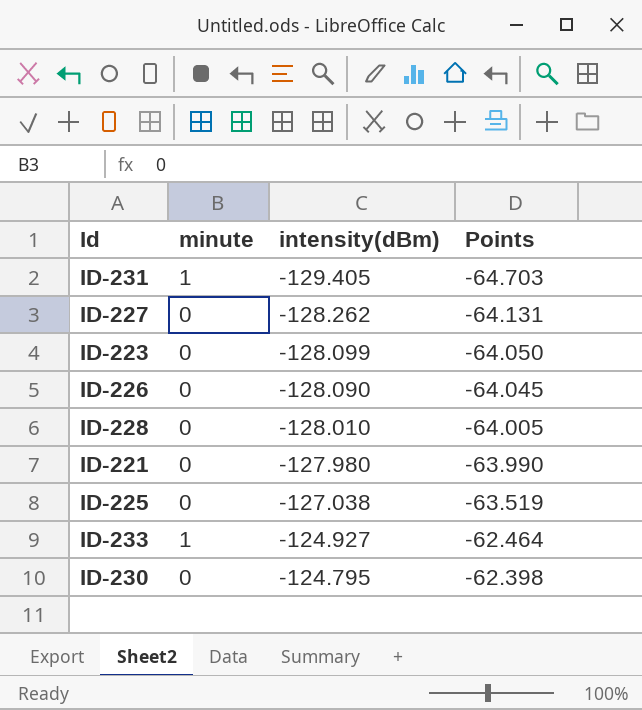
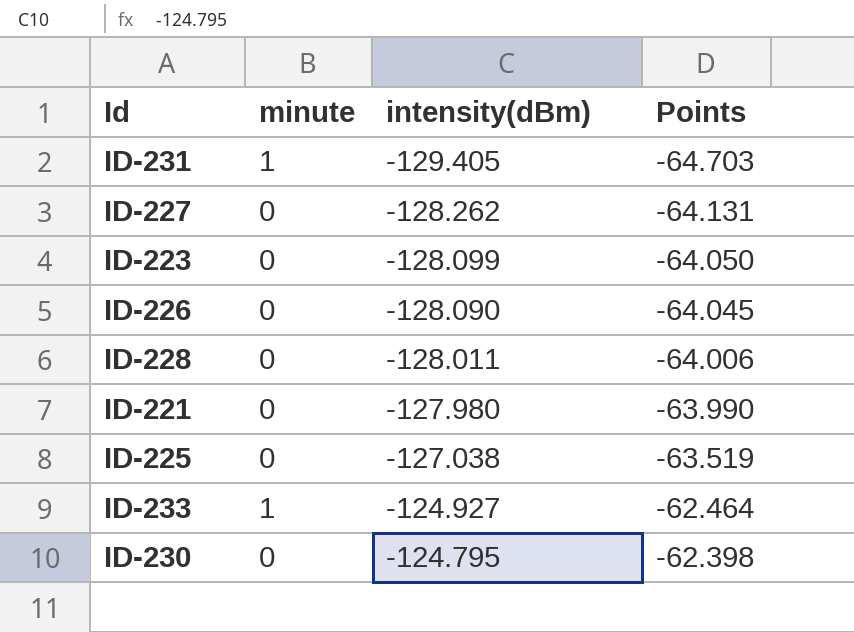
ID-228 | intensity(dBm): -128.010 -> -128.011
ID-228 | Points: -64.005 -> -64.006

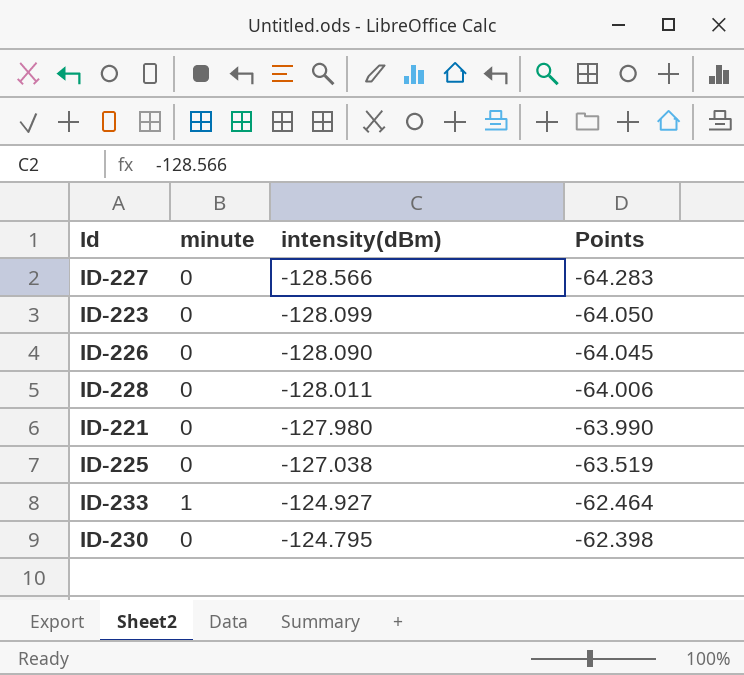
row ID-231: 1 | -129.405 | -64.703 -> none
ID-227 | intensity(dBm): -128.262 -> -128.566
ID-227 | Points: -64.131 -> -64.283

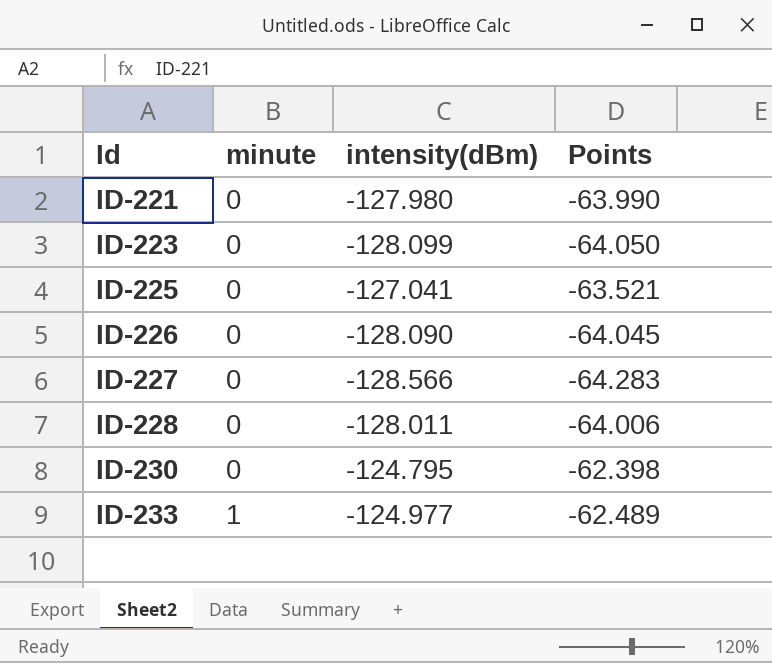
row order: intensity(dBm) ascending -> Id ascending
ID-225 | intensity(dBm): -127.038 -> -127.041
ID-225 | Points: -63.519 -> -63.521
ID-233 | intensity(dBm): -124.927 -> -124.977
ID-233 | Points: -62.464 -> -62.489

